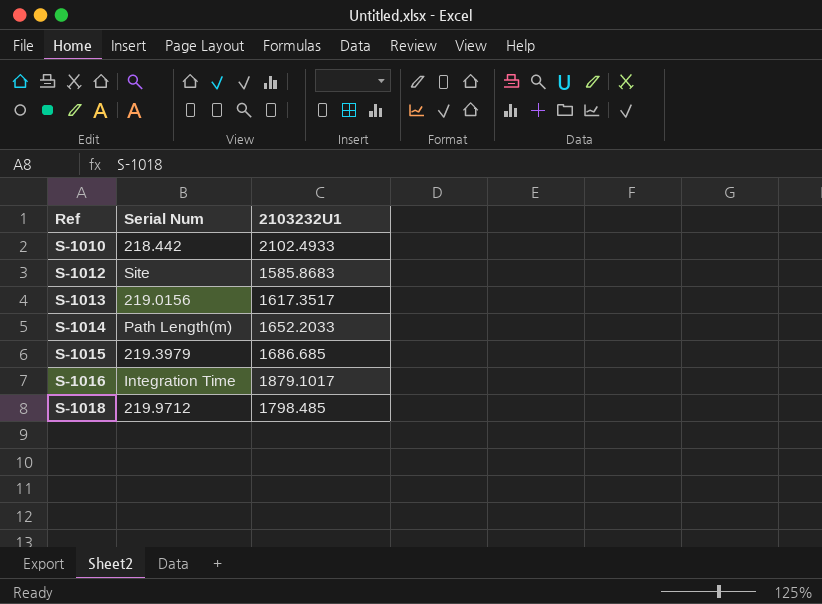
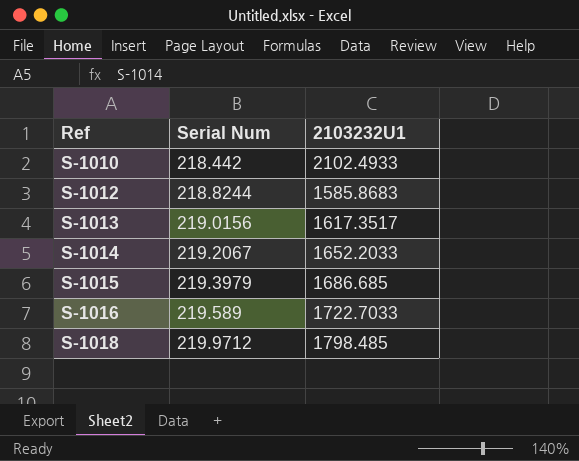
S-1012 | Serial Num: Site -> 218.8244
S-1014 | Serial Num: Path Length(m) -> 219.2067
S-1016 | Serial Num: Integration Time -> 219.589
S-1016 | 2103232U1: 1879.1017 -> 1722.7033

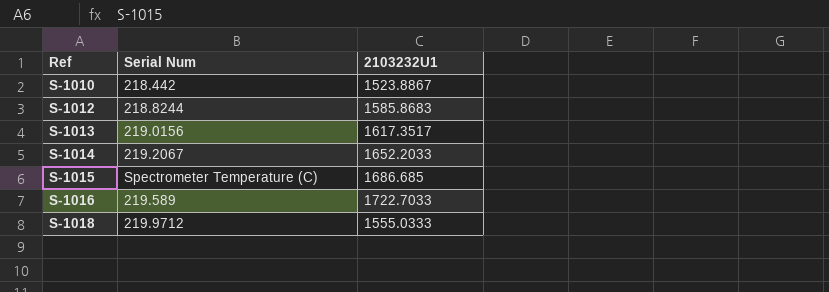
S-1010 | 2103232U1: 2102.4933 -> 1523.8867
S-1015 | Serial Num: 219.3979 -> Spectrometer Temperature (C)
S-1018 | 2103232U1: 1798.485 -> 1555.0333

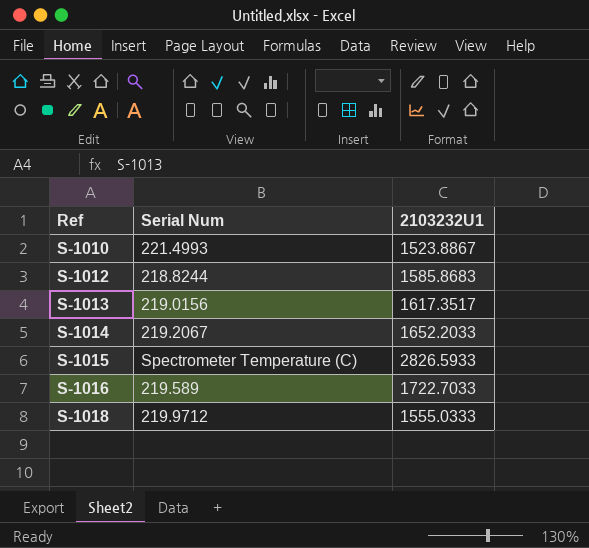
S-1010 | Serial Num: 218.442 -> 221.4993
S-1015 | 2103232U1: 1686.685 -> 2826.5933

